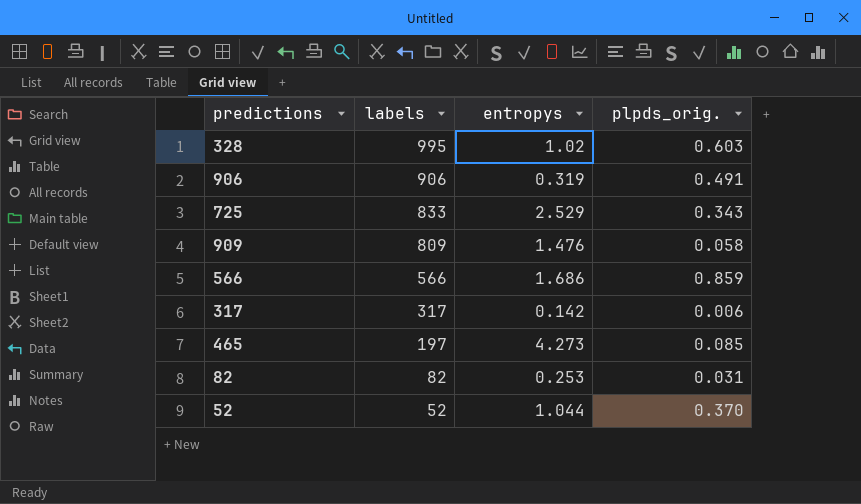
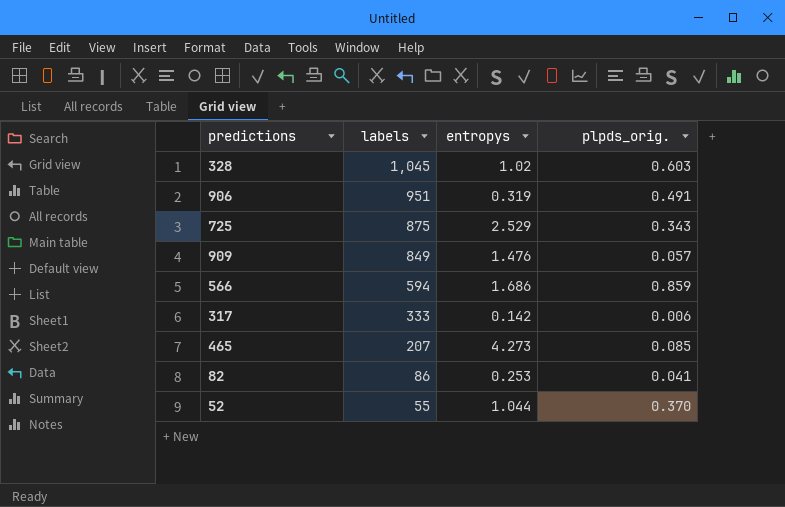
328 | labels: 995 -> 1,045
906 | labels: 906 -> 951
725 | labels: 833 -> 875
909 | labels: 809 -> 849
909 | plpds_orig.: 0.058 -> 0.057
566 | labels: 566 -> 594
317 | labels: 317 -> 333
465 | labels: 197 -> 207
82 | labels: 82 -> 86
82 | plpds_orig.: 0.031 -> 0.041
52 | labels: 52 -> 55

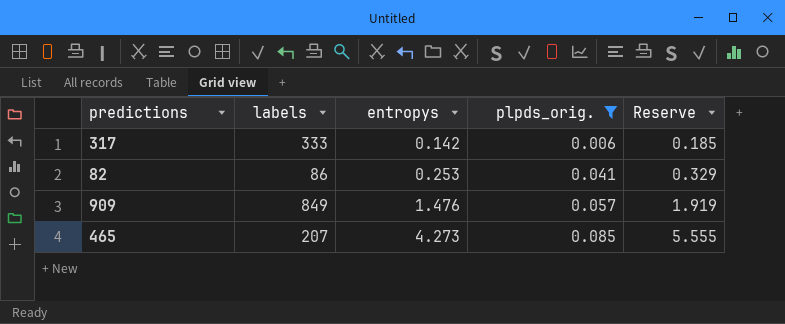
filter: none -> plpds_orig. <= 0.085
row order: labels descending -> entropys ascending
column Reserve | formula: none -> [entropys] * 1.3

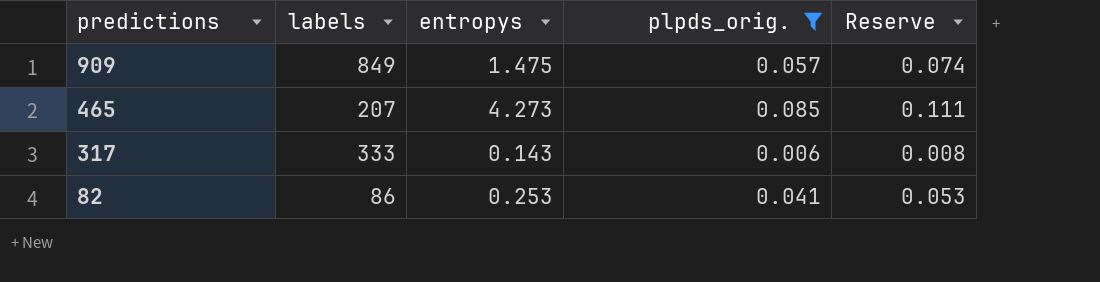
row order: entropys ascending -> predictions descending
column Reserve | formula: [entropys] * 1.3 -> [plpds_orig.] * 1.3
909 | entropys: 1.476 -> 1.475
317 | entropys: 0.142 -> 0.143

